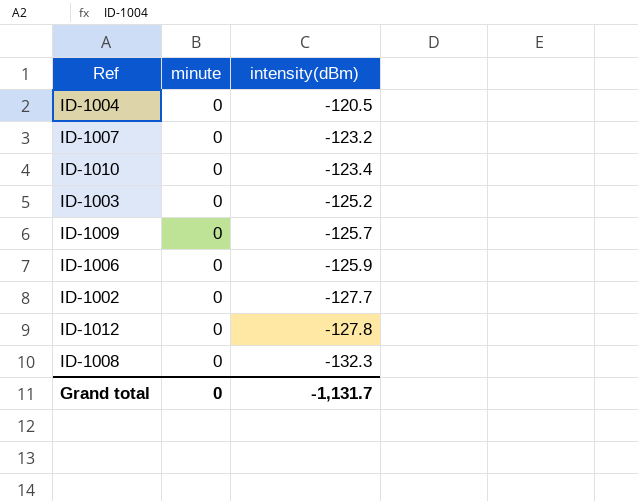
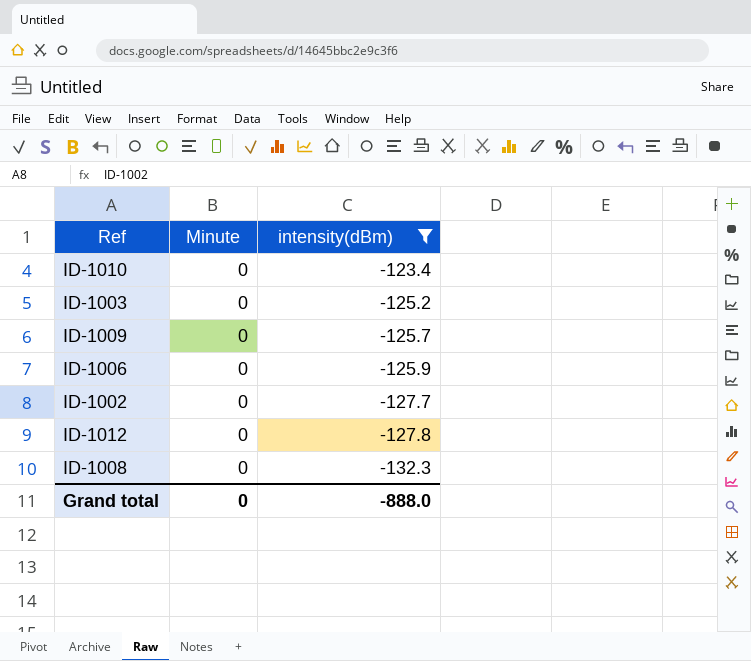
filter: none -> intensity(dBm) <= -123.4
column name: minute -> Minute
Grand total | intensity(dBm): -1,131.7 -> -888.0

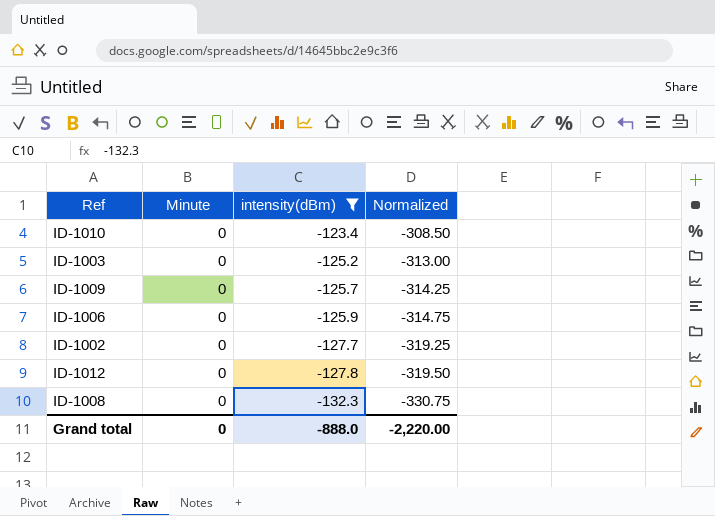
column Normalized | formula: none -> [intensity(dBm)] * 2.5

